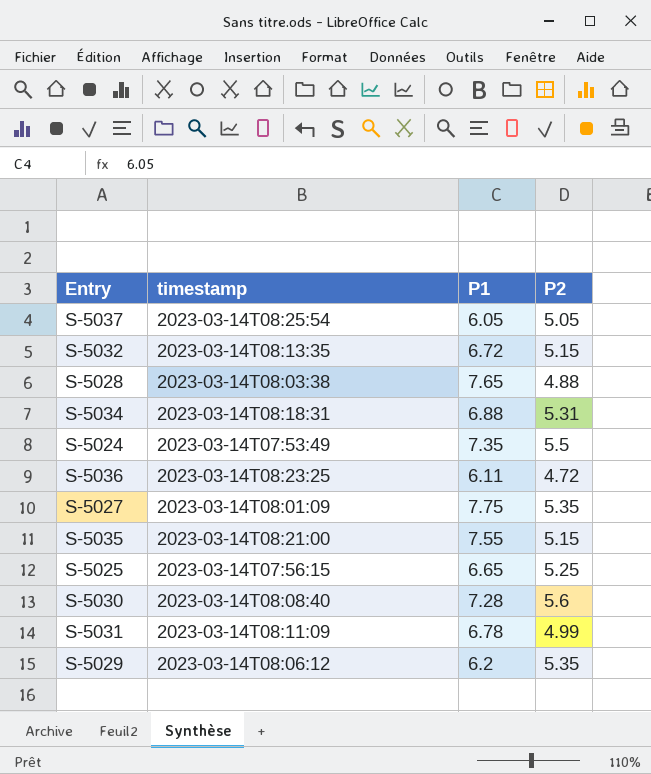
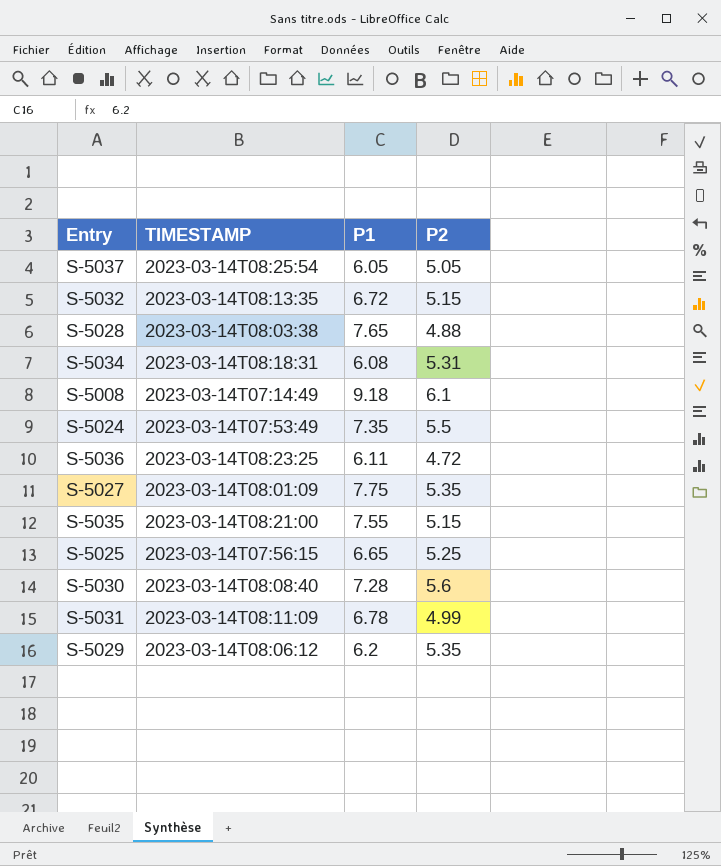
column name: timestamp -> TIMESTAMP
S-5034 | P1: 6.88 -> 6.08
row S-5008: none -> 2023-03-14T07:14:49 | 9.18 | 6.1

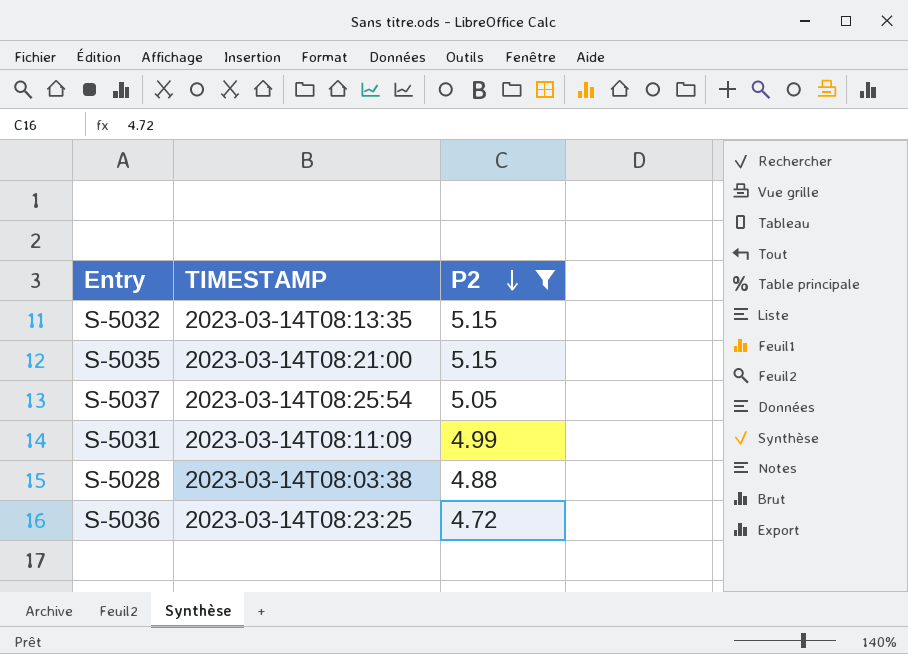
filter: none -> P2 <= 5.15
row order: none -> P2 descending
column P1 | position: 3 -> none

